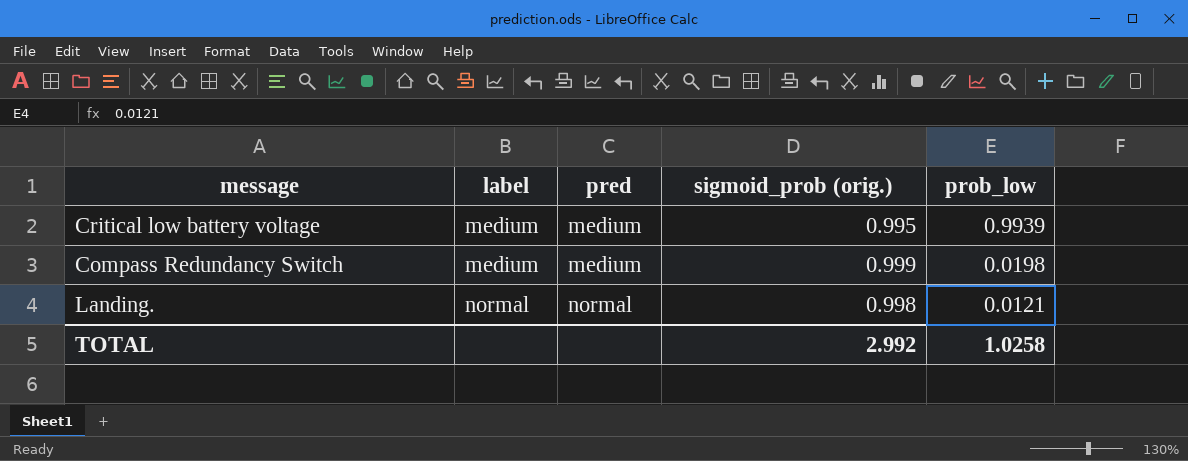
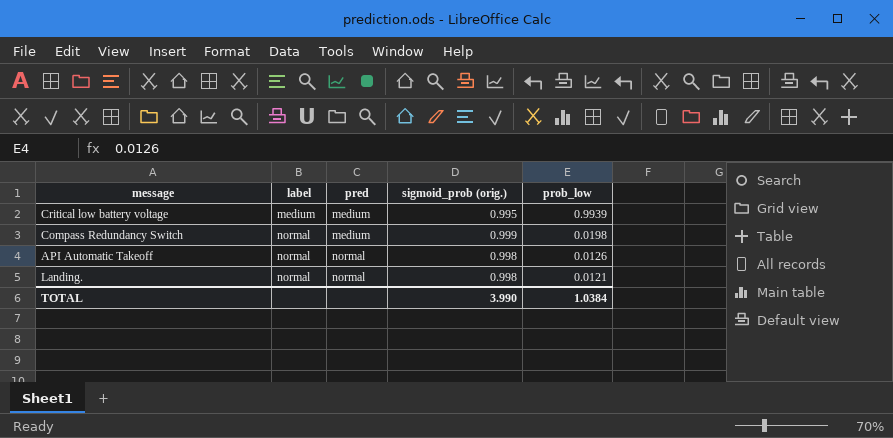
Compass Redundancy Switch | label: medium -> normal
row API Automatic Takeoff: none -> normal | normal | 0.998 | 0.0126
TOTAL | sigmoid_prob (orig.): 2.992 -> 3.990
TOTAL | prob_low: 1.0258 -> 1.0384

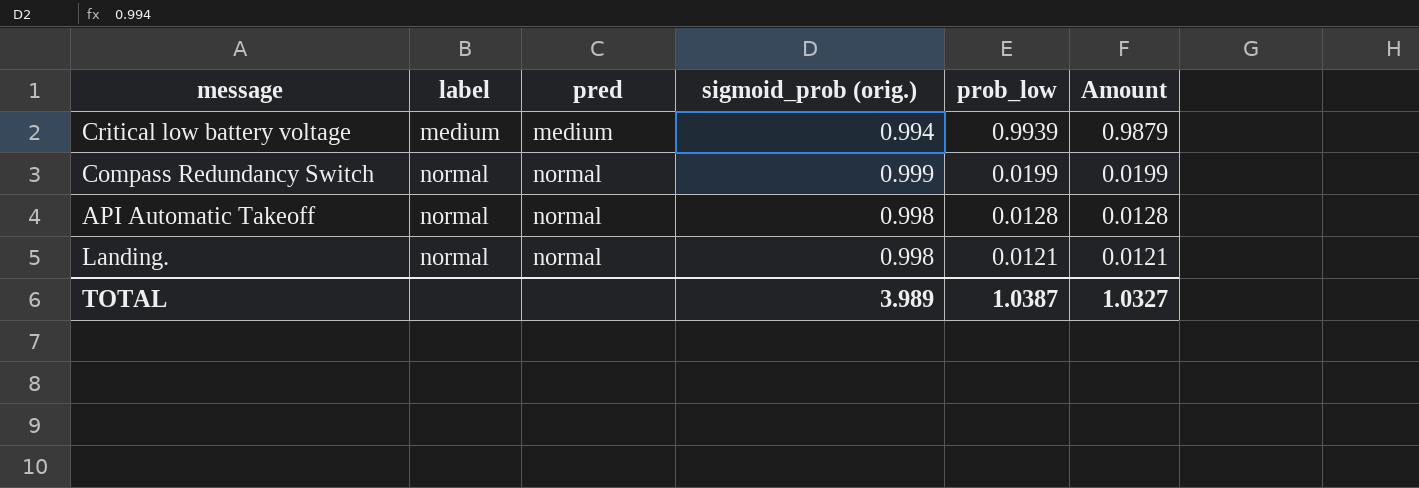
column Amount | formula: none -> [sigmoid_prob (orig.)] * [prob_low]
Critical low battery voltage | sigmoid_prob (orig.): 0.995 -> 0.994
Compass Redundancy Switch | pred: medium -> normal
Compass Redundancy Switch | prob_low: 0.0198 -> 0.0199
API Automatic Takeoff | prob_low: 0.0126 -> 0.0128
TOTAL | sigmoid_prob (orig.): 3.990 -> 3.989
TOTAL | prob_low: 1.0384 -> 1.0387

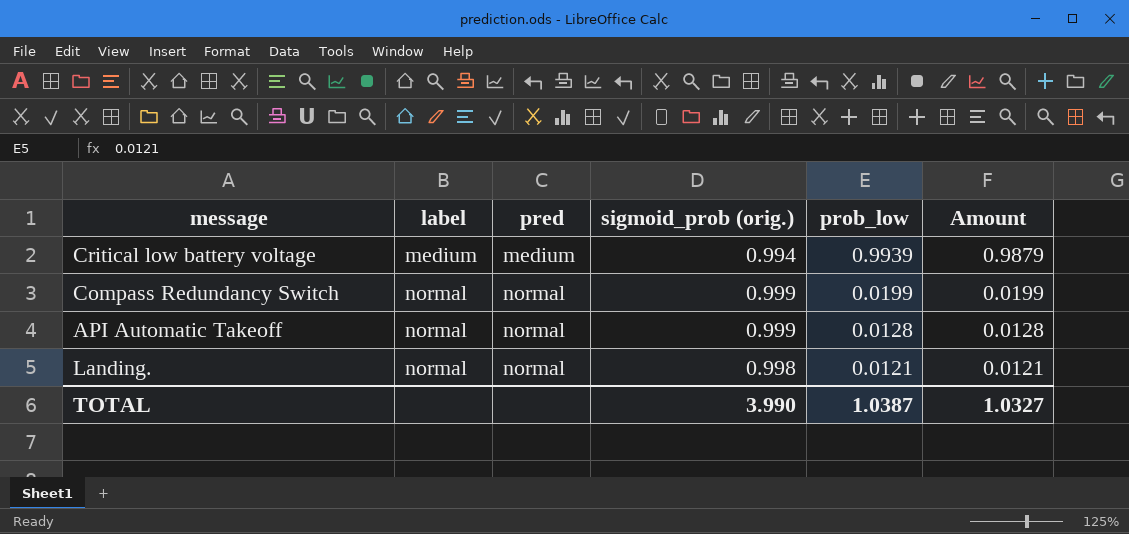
API Automatic Takeoff | sigmoid_prob (orig.): 0.998 -> 0.999
TOTAL | sigmoid_prob (orig.): 3.989 -> 3.990

